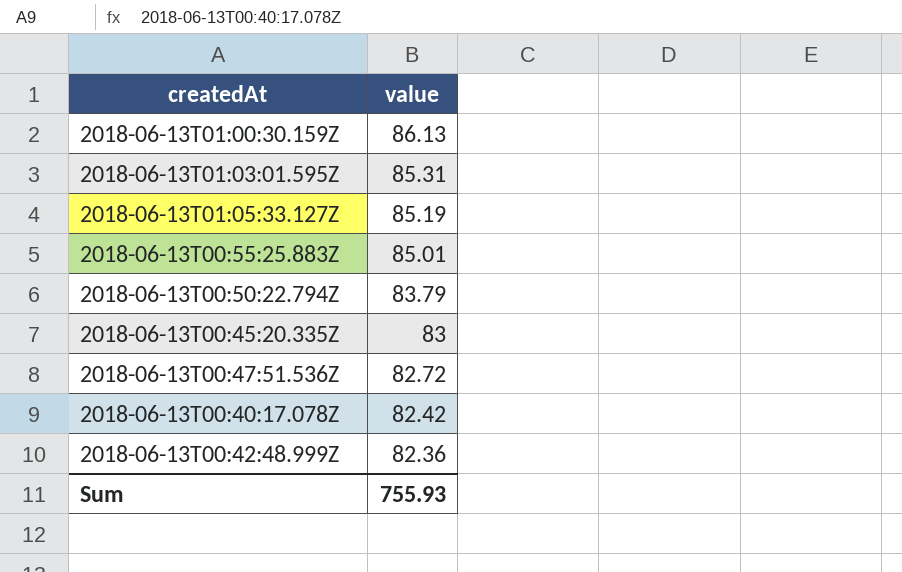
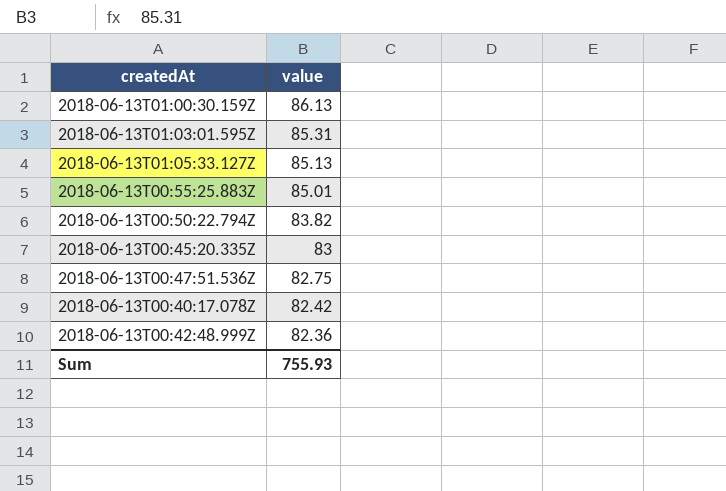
2018-06-13T01:05:33.127Z | value: 85.19 -> 85.13
2018-06-13T00:50:22.794Z | value: 83.79 -> 83.82
2018-06-13T00:47:51.536Z | value: 82.72 -> 82.75

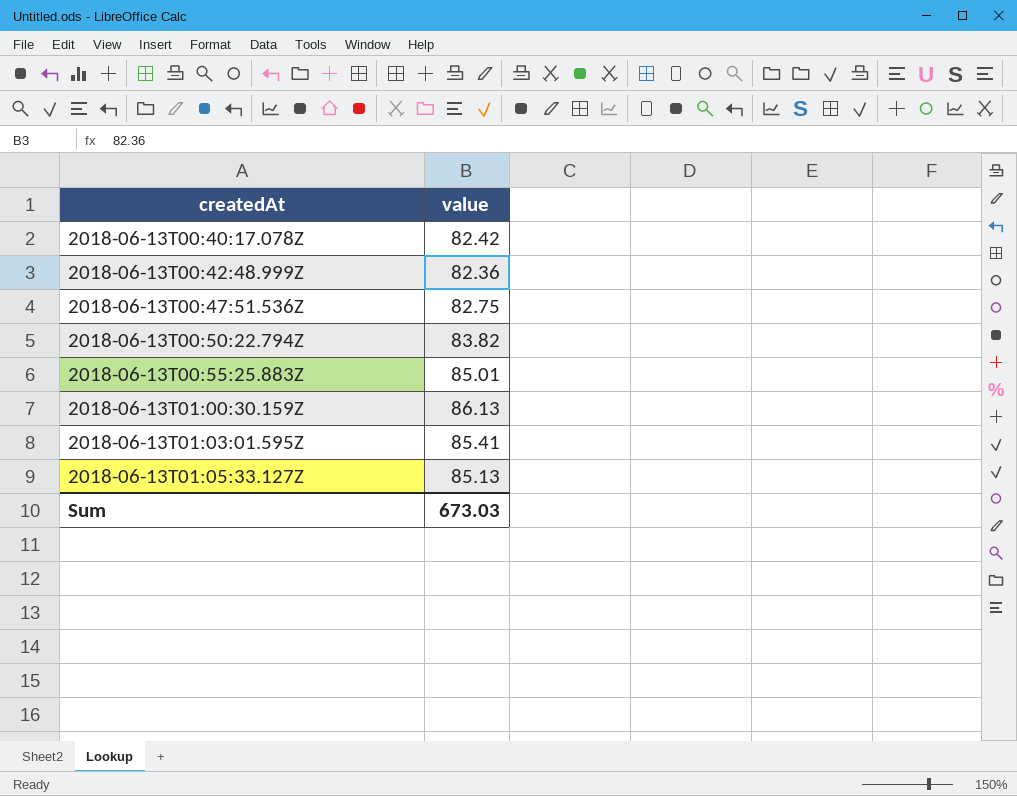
row order: value descending -> createdAt ascending
row 2018-06-13T00:45:20.335Z: 83 -> none
2018-06-13T01:03:01.595Z | value: 85.31 -> 85.41
Sum | value: 755.93 -> 673.03

